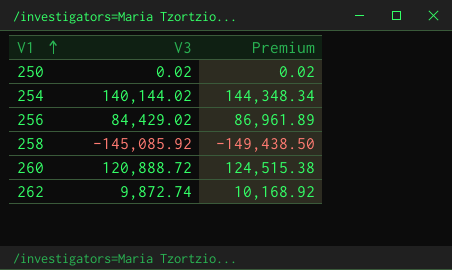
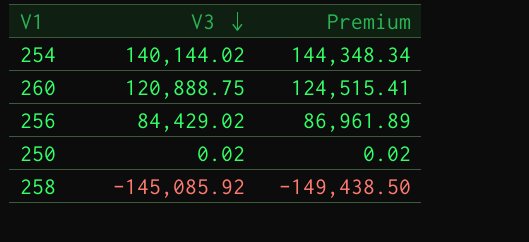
row order: V1 ascending -> V3 descending
row 262: 9,872.74 | 10,168.92 -> none
260 | V3: 120,888.72 -> 120,888.75
260 | Premium: 124,515.38 -> 124,515.41

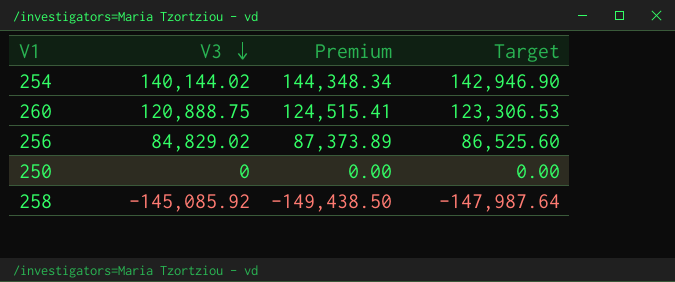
column Target | formula: none -> [V3] * 1.02
256 | V3: 84,429.02 -> 84,829.02
256 | Premium: 86,961.89 -> 87,373.89
250 | V3: 0.02 -> 0
250 | Premium: 0.02 -> 0.00

